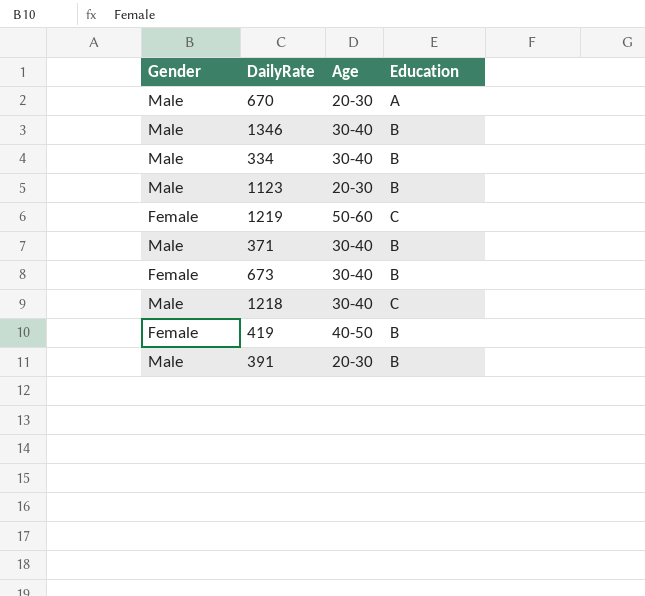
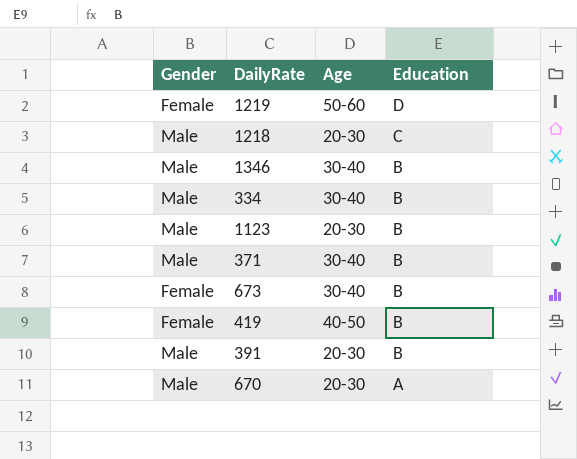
row order: none -> Education descending
1219 | Education: C -> D
1218 | Age: 30-40 -> 20-30

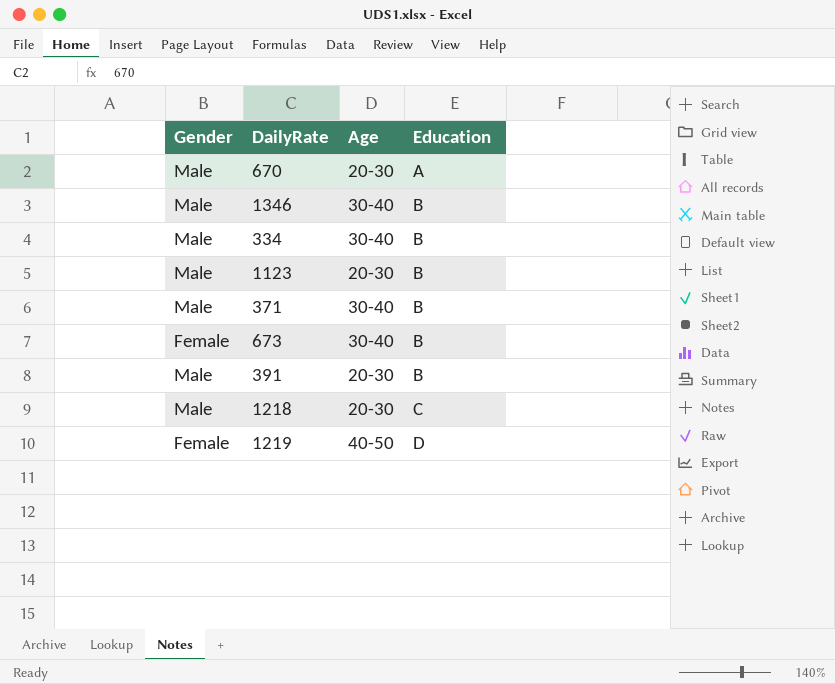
row order: Education descending -> Education ascending
row 419: Female | 40-50 | B -> none
1219 | Age: 50-60 -> 40-50

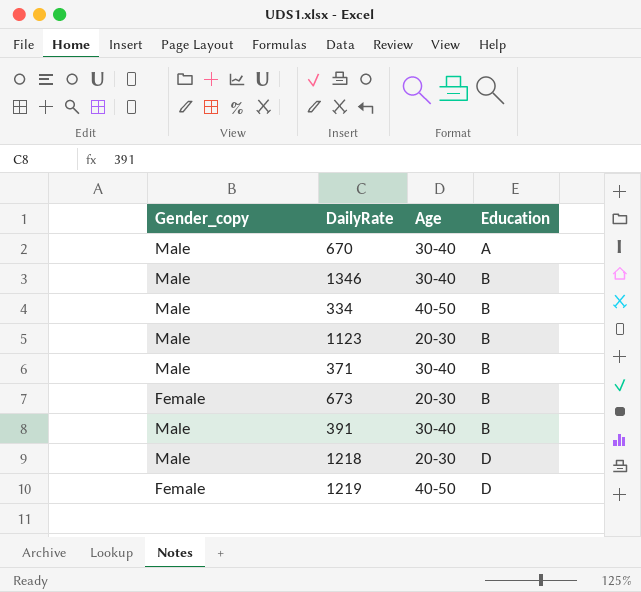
column name: Gender -> Gender_copy
670 | Age: 20-30 -> 30-40
334 | Age: 30-40 -> 40-50
673 | Age: 30-40 -> 20-30
391 | Age: 20-30 -> 30-40
1218 | Education: C -> D

